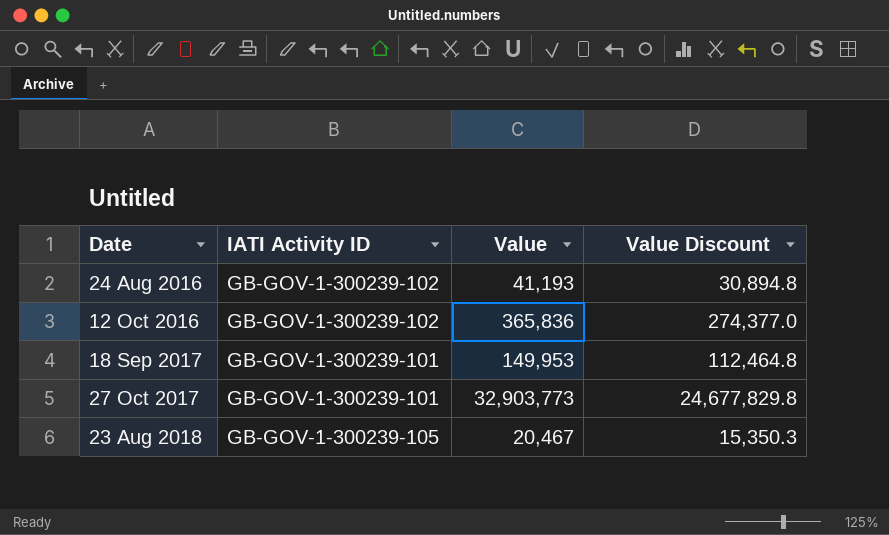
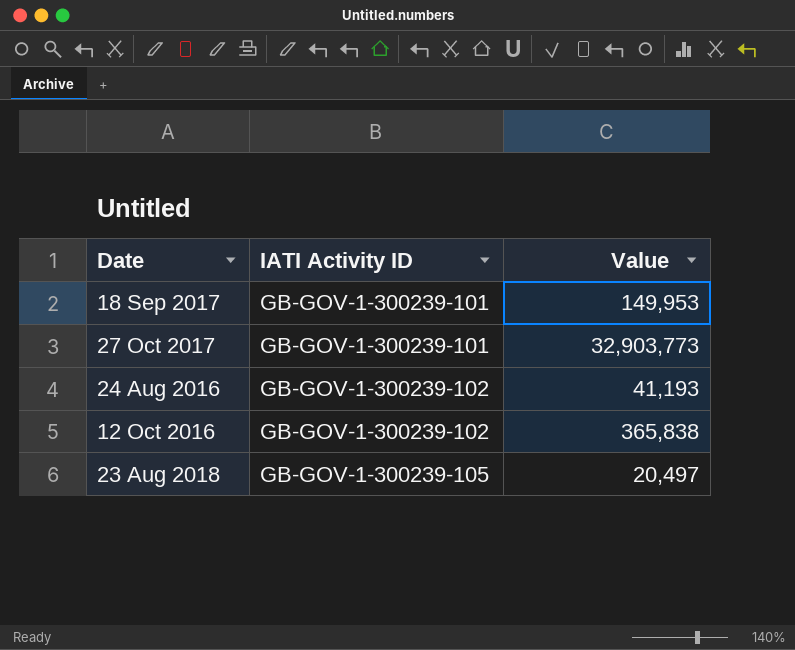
row order: Date ascending -> IATI Activity ID ascending
column Value Discount | formula: [Value] * 0.75 -> none
12 Oct 2016 | Value: 365,836 -> 365,838
23 Aug 2018 | Value: 20,467 -> 20,497

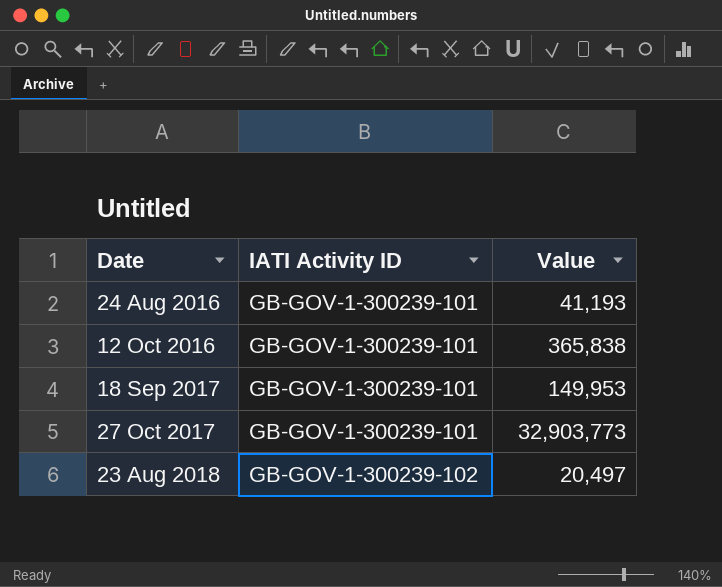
row order: IATI Activity ID ascending -> Date ascending
24 Aug 2016 | IATI Activity ID: GB-GOV-1-300239-102 -> GB-GOV-1-300239-101
12 Oct 2016 | IATI Activity ID: GB-GOV-1-300239-102 -> GB-GOV-1-300239-101
23 Aug 2018 | IATI Activity ID: GB-GOV-1-300239-105 -> GB-GOV-1-300239-102

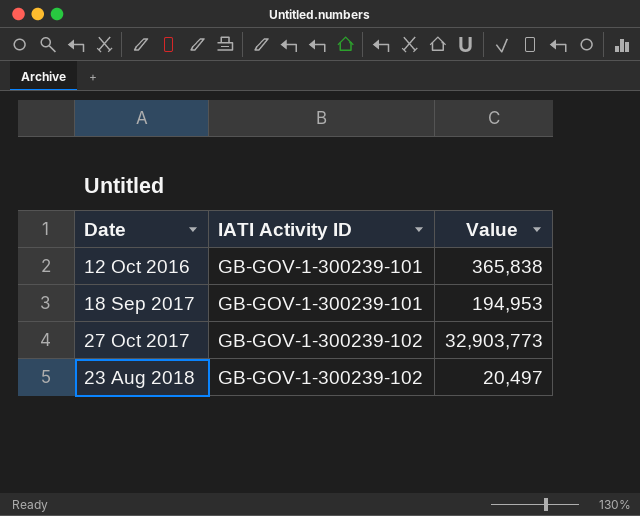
row 24 Aug 2016: GB-GOV-1-300239-101 | 41,193 -> none
18 Sep 2017 | Value: 149,953 -> 194,953
27 Oct 2017 | IATI Activity ID: GB-GOV-1-300239-101 -> GB-GOV-1-300239-102

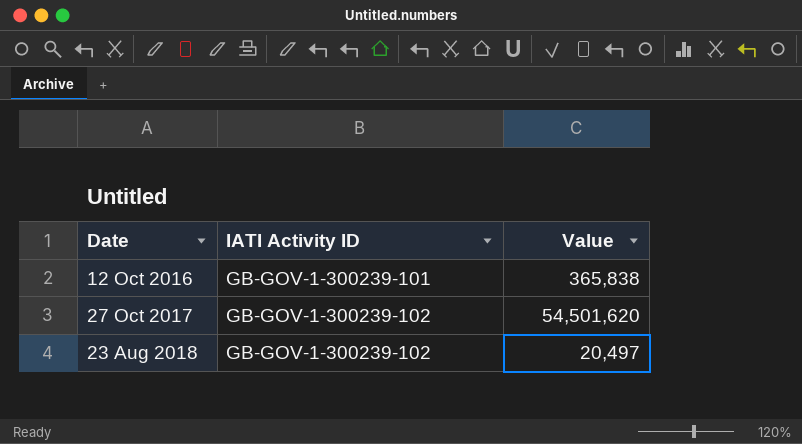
row 18 Sep 2017: GB-GOV-1-300239-101 | 194,953 -> none
27 Oct 2017 | Value: 32,903,773 -> 54,501,620

